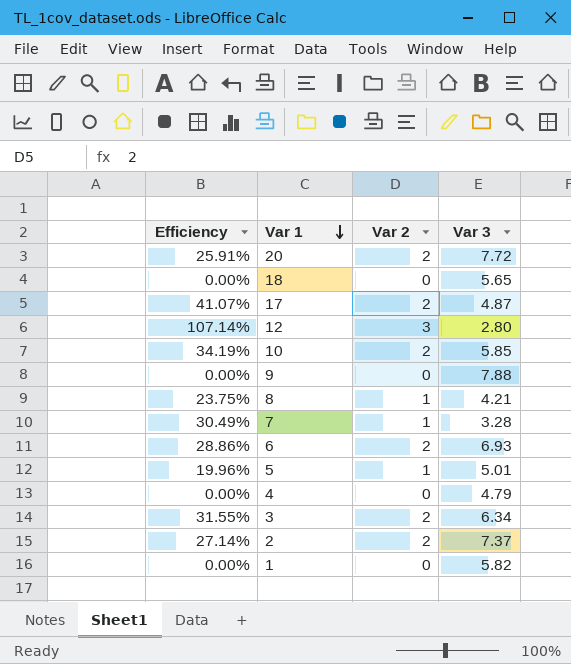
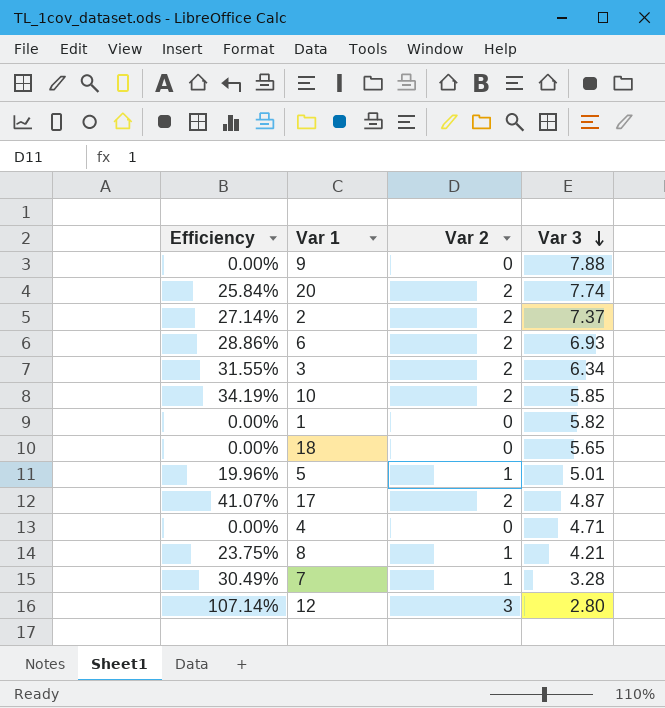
row order: Var 1 descending -> Var 3 descending
20 | Efficiency: 25.91% -> 25.84%
20 | Var 3: 7.72 -> 7.74
4 | Var 3: 4.79 -> 4.71

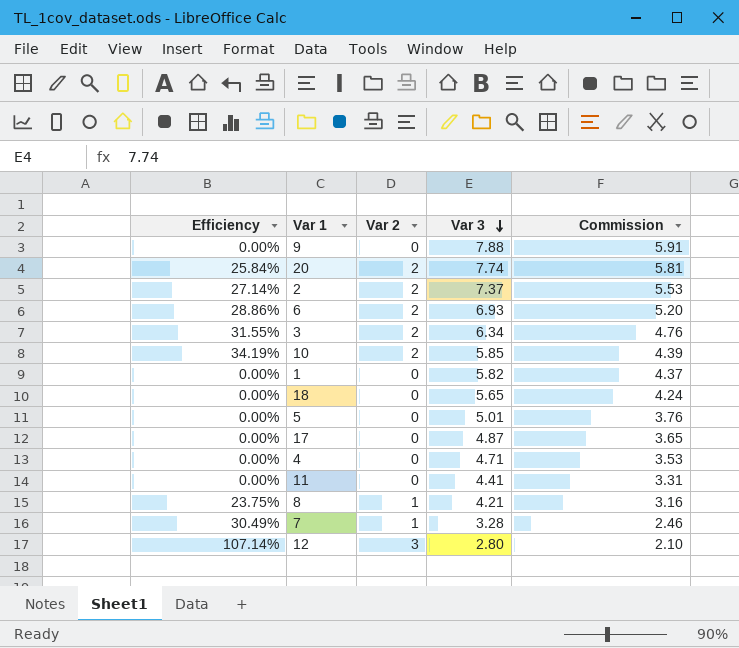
column Commission | formula: none -> [Var 3] * 0.75
5 | Efficiency: 19.96% -> 0.00%
5 | Var 2: 1 -> 0
17 | Efficiency: 41.07% -> 0.00%
17 | Var 2: 2 -> 0
row 11: none -> 0.00% | 0 | 4.41 | 3.31

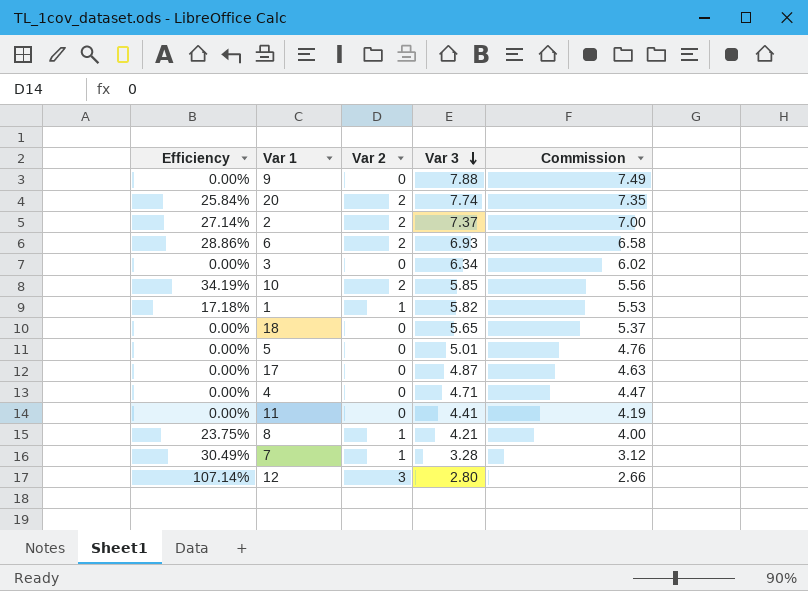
column Commission | formula: [Var 3] * 0.75 -> [Var 3] * 0.95
3 | Efficiency: 31.55% -> 0.00%
3 | Var 2: 2 -> 0
1 | Efficiency: 0.00% -> 17.18%
1 | Var 2: 0 -> 1

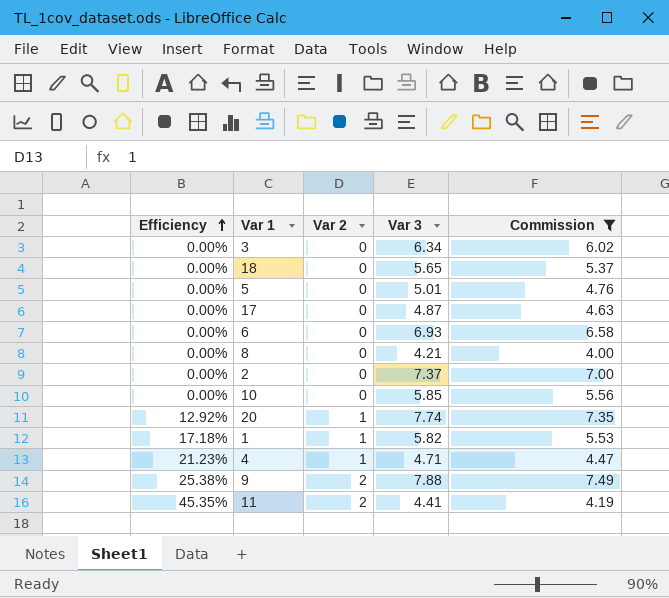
filter: none -> Commission >= 4.00
row order: Var 3 descending -> Efficiency ascending
6 | Efficiency: 28.86% -> 0.00%
6 | Var 2: 2 -> 0
8 | Efficiency: 23.75% -> 0.00%
8 | Var 2: 1 -> 0
2 | Efficiency: 27.14% -> 0.00%
2 | Var 2: 2 -> 0
10 | Efficiency: 34.19% -> 0.00%
10 | Var 2: 2 -> 0
20 | Efficiency: 25.84% -> 12.92%
20 | Var 2: 2 -> 1
4 | Efficiency: 0.00% -> 21.23%
4 | Var 2: 0 -> 1
9 | Efficiency: 0.00% -> 25.38%
9 | Var 2: 0 -> 2
11 | Efficiency: 0.00% -> 45.35%
11 | Var 2: 0 -> 2

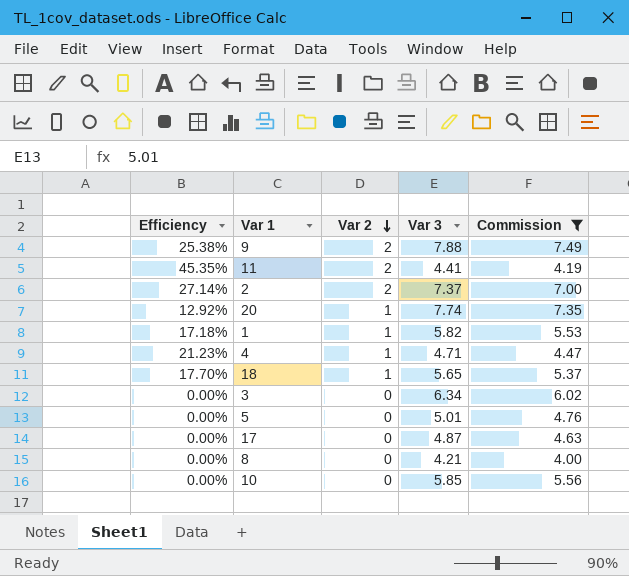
row order: Efficiency ascending -> Var 2 descending
row 6: 0.00% | 0 | 6.93 | 6.58 -> none
2 | Efficiency: 0.00% -> 27.14%
2 | Var 2: 0 -> 2
18 | Efficiency: 0.00% -> 17.70%
18 | Var 2: 0 -> 1

